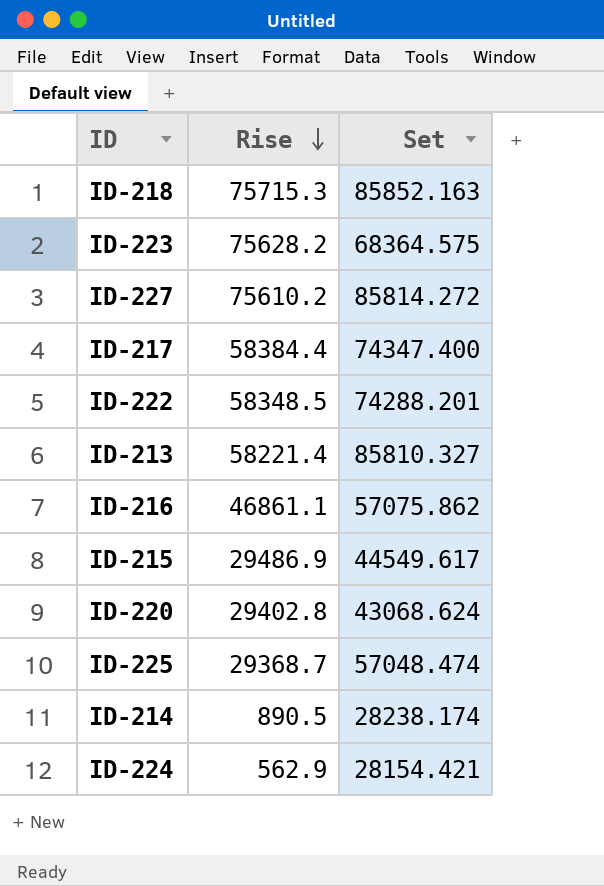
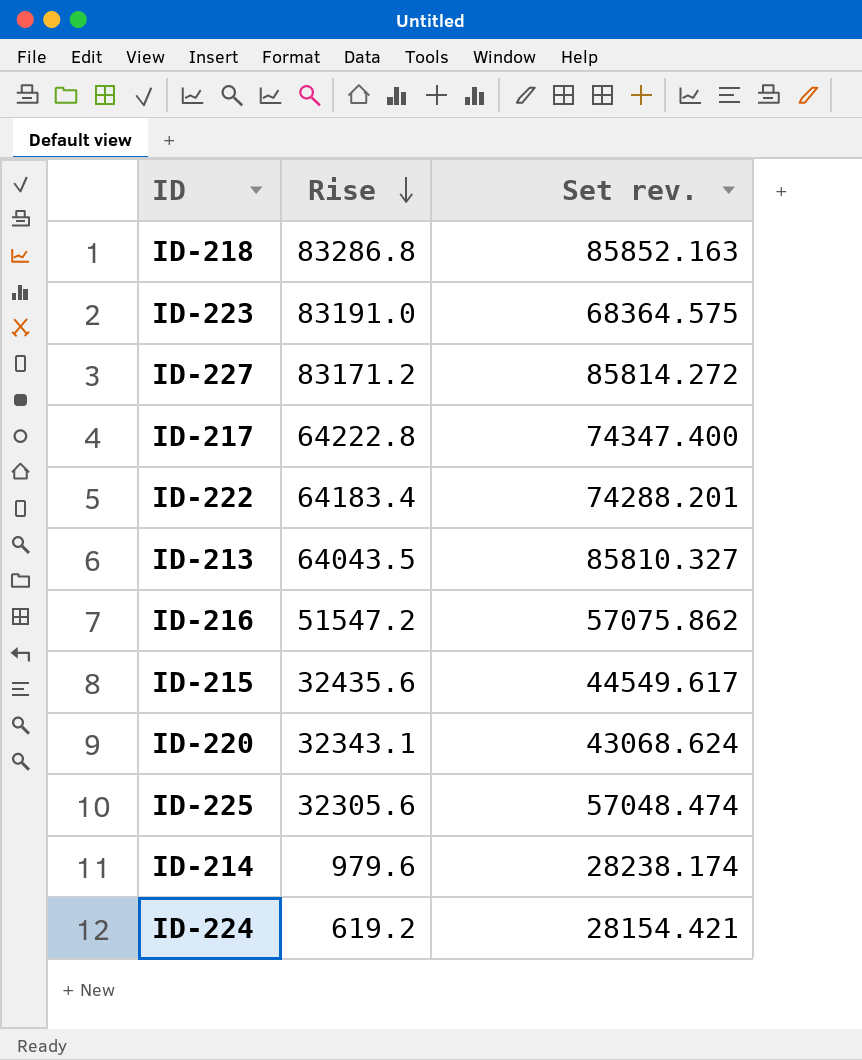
column name: Set -> Set rev.
ID-218 | Rise: 75715.3 -> 83286.8
ID-223 | Rise: 75628.2 -> 83191.0
ID-227 | Rise: 75610.2 -> 83171.2
ID-217 | Rise: 58384.4 -> 64222.8
ID-222 | Rise: 58348.5 -> 64183.4
ID-213 | Rise: 58221.4 -> 64043.5
ID-216 | Rise: 46861.1 -> 51547.2
ID-215 | Rise: 29486.9 -> 32435.6
ID-220 | Rise: 29402.8 -> 32343.1
ID-225 | Rise: 29368.7 -> 32305.6
ID-214 | Rise: 890.5 -> 979.6
ID-224 | Rise: 562.9 -> 619.2

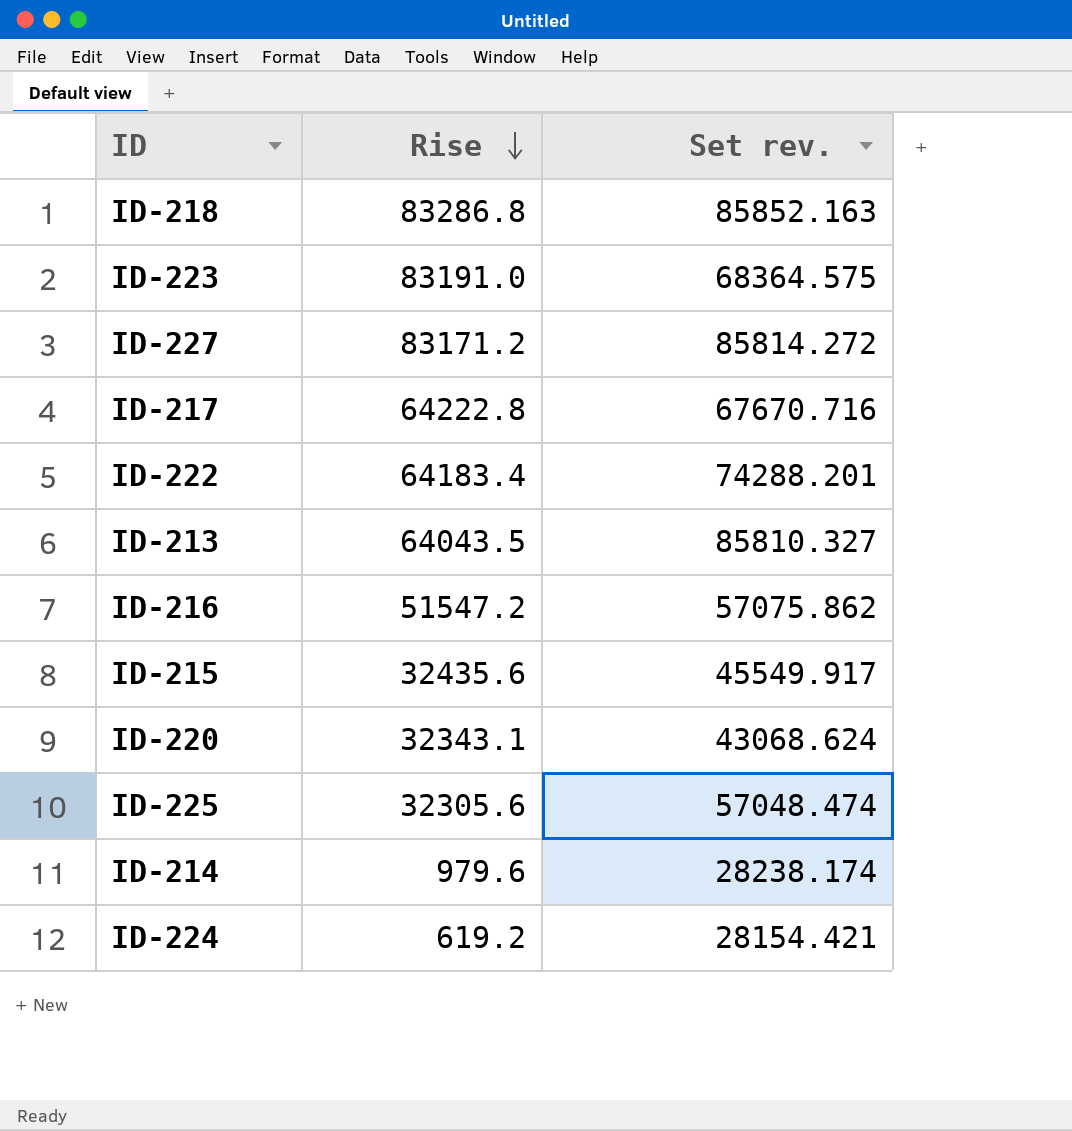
ID-217 | Set rev.: 74347.400 -> 67670.716
ID-215 | Set rev.: 44549.617 -> 45549.917

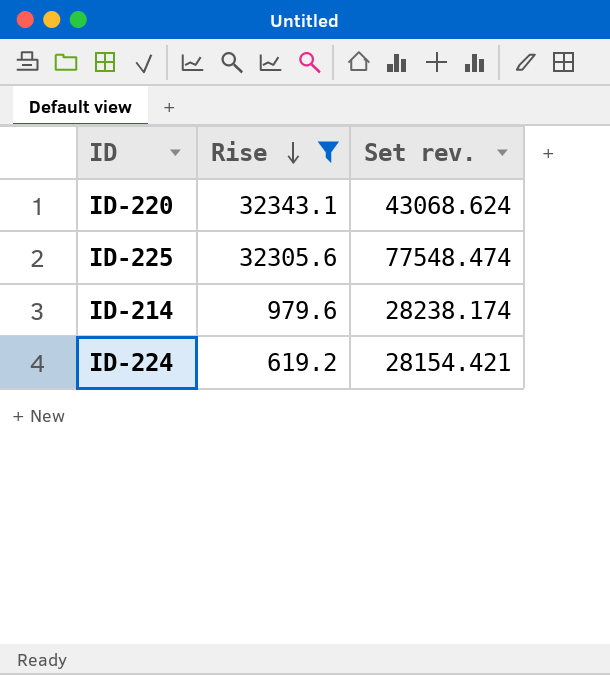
filter: none -> Rise <= 32343.1
ID-225 | Set rev.: 57048.474 -> 77548.474

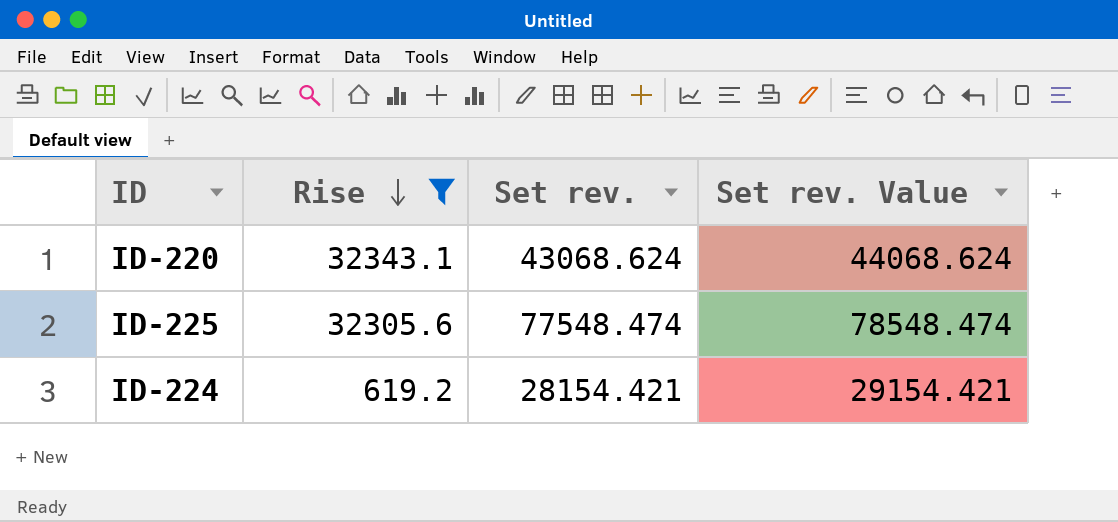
column Set rev. Value | formula: none -> [Set rev.] + 1000
row ID-214: 979.6 | 28238.174 -> none

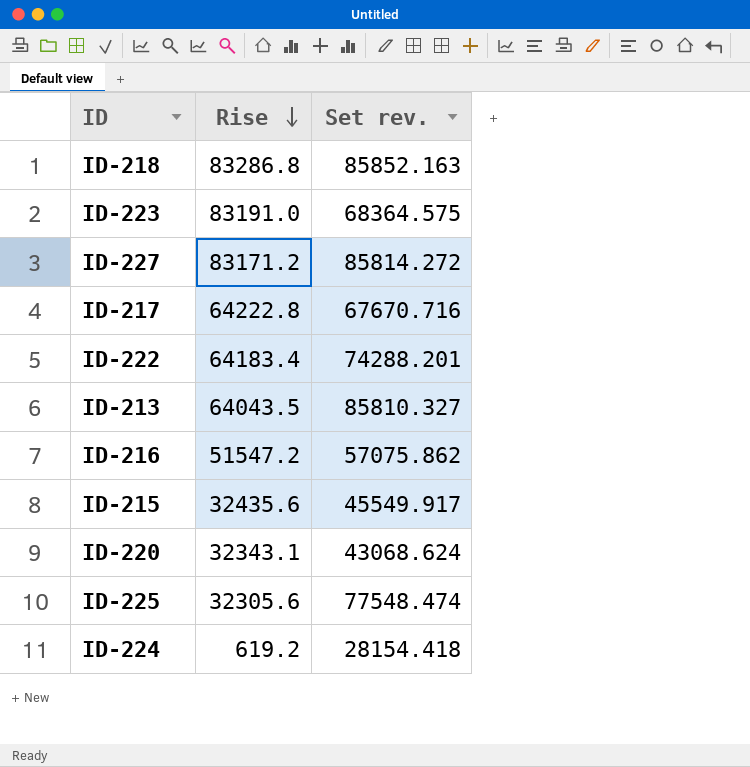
filter: Rise <= 32343.1 -> none
column Set rev. Value | formula: [Set rev.] + 1000 -> none
ID-224 | Set rev.: 28154.421 -> 28154.418

